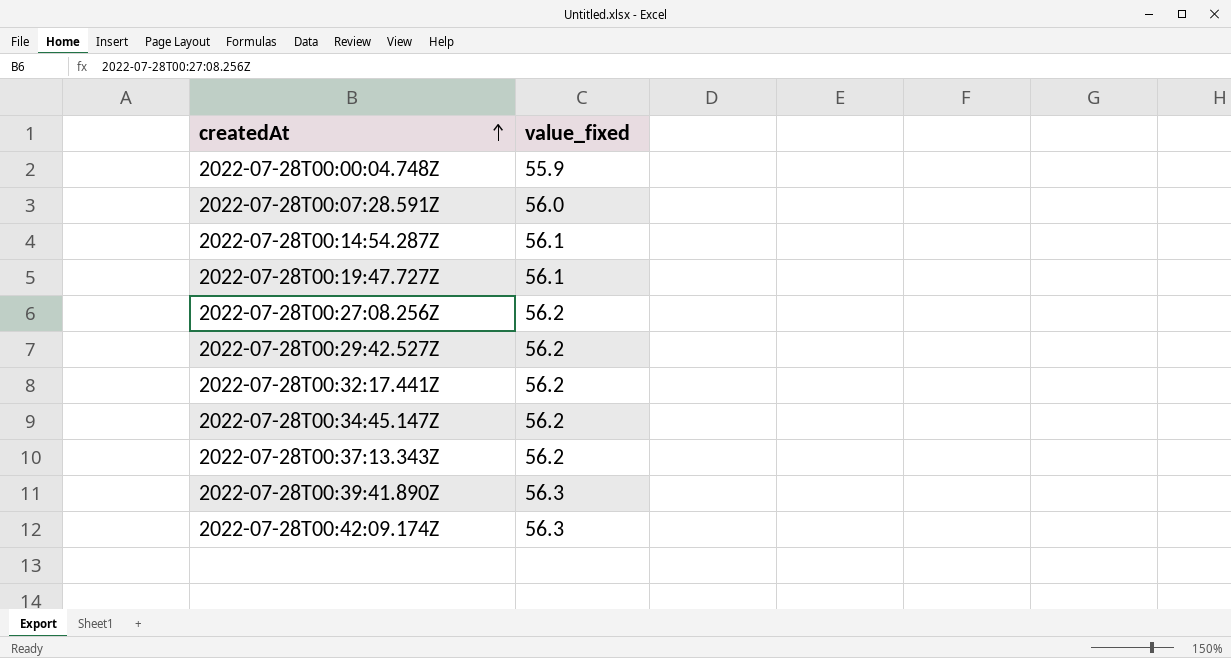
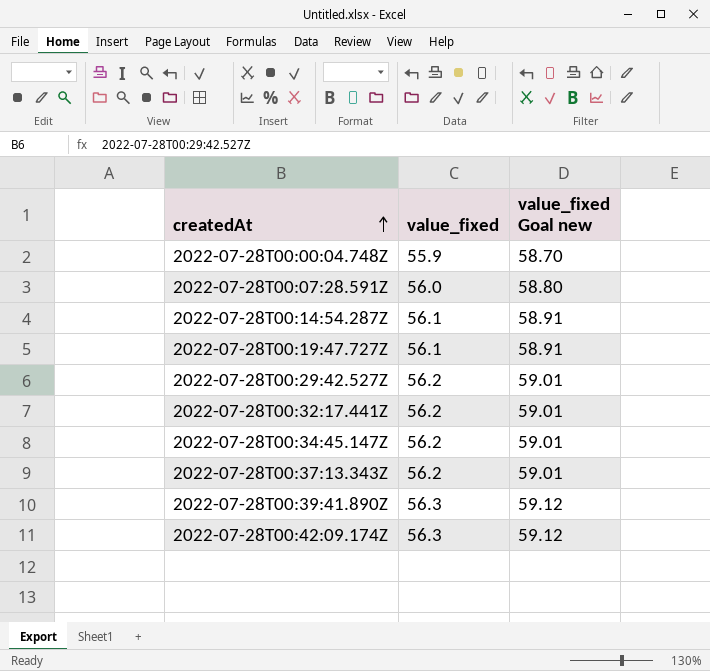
column value_fixed Goal new | formula: none -> [value_fixed] * 1.05
row 2022-07-28T00:27:08.256Z: 56.2 -> none

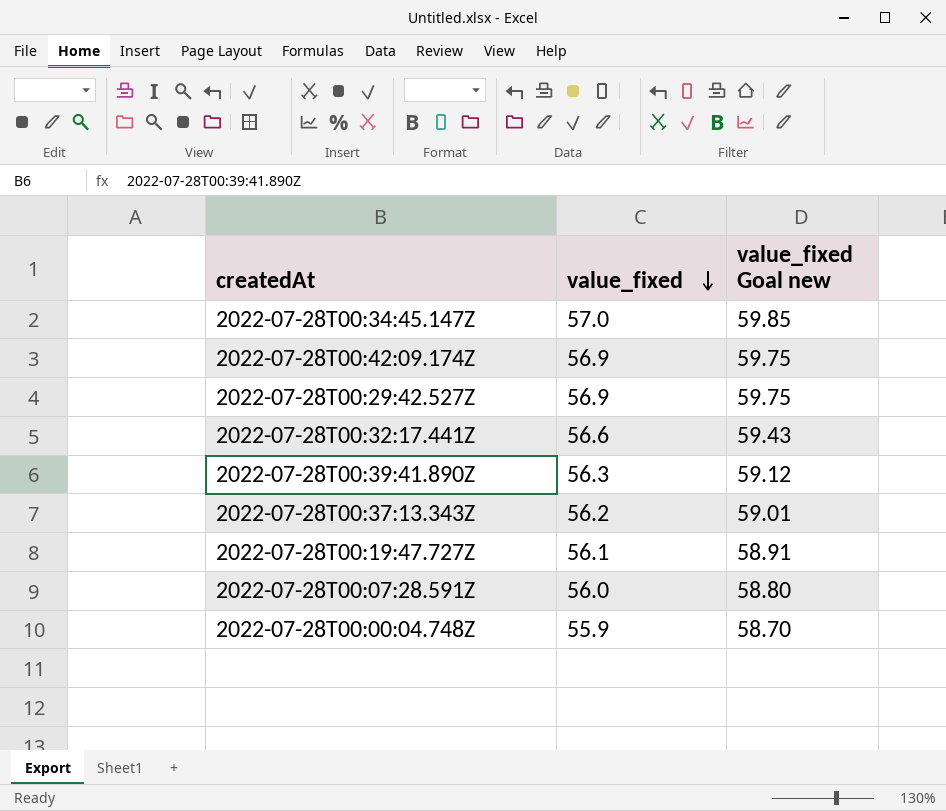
row order: createdAt ascending -> value_fixed descending
row 2022-07-28T00:14:54.287Z: 56.1 | 58.91 -> none
2022-07-28T00:34:45.147Z | value_fixed: 56.2 -> 57.0
2022-07-28T00:34:45.147Z | value_fixed Goal new: 59.01 -> 59.85
2022-07-28T00:42:09.174Z | value_fixed: 56.3 -> 56.9
2022-07-28T00:42:09.174Z | value_fixed Goal new: 59.12 -> 59.75
2022-07-28T00:29:42.527Z | value_fixed: 56.2 -> 56.9
2022-07-28T00:29:42.527Z | value_fixed Goal new: 59.01 -> 59.75
2022-07-28T00:32:17.441Z | value_fixed: 56.2 -> 56.6
2022-07-28T00:32:17.441Z | value_fixed Goal new: 59.01 -> 59.43

